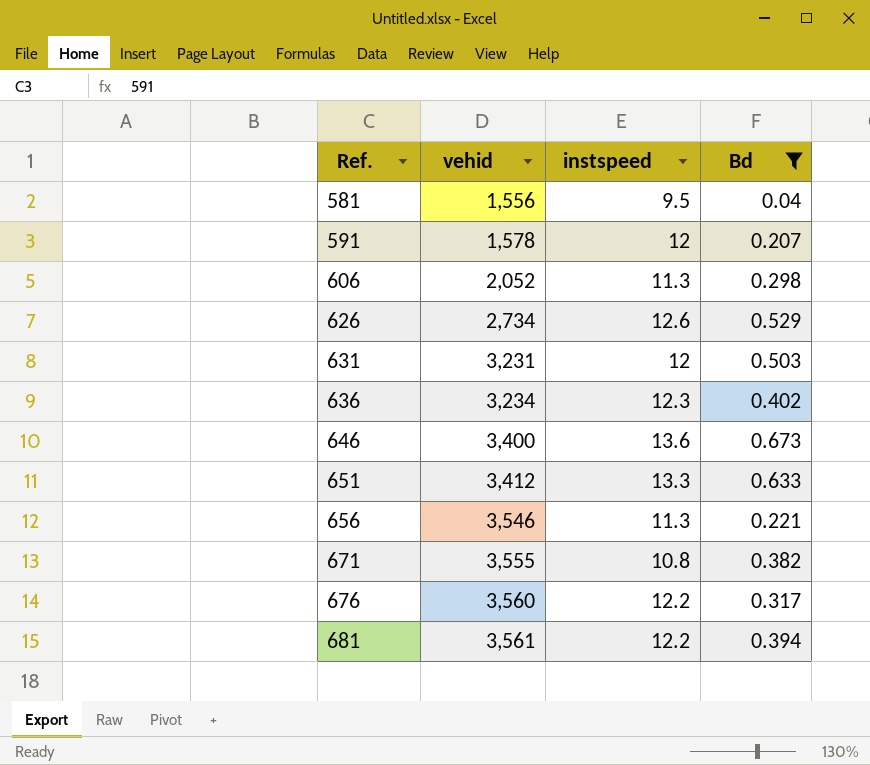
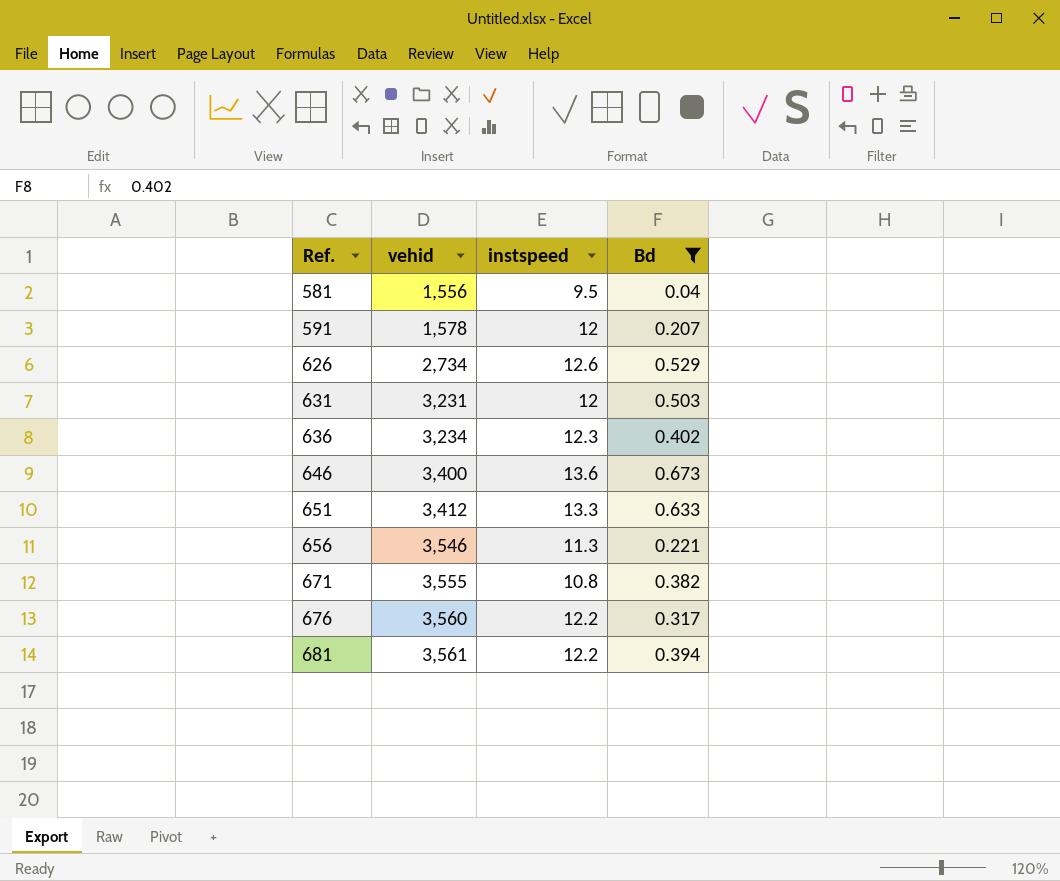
row 606: 2,052 | 11.3 | 0.298 -> none

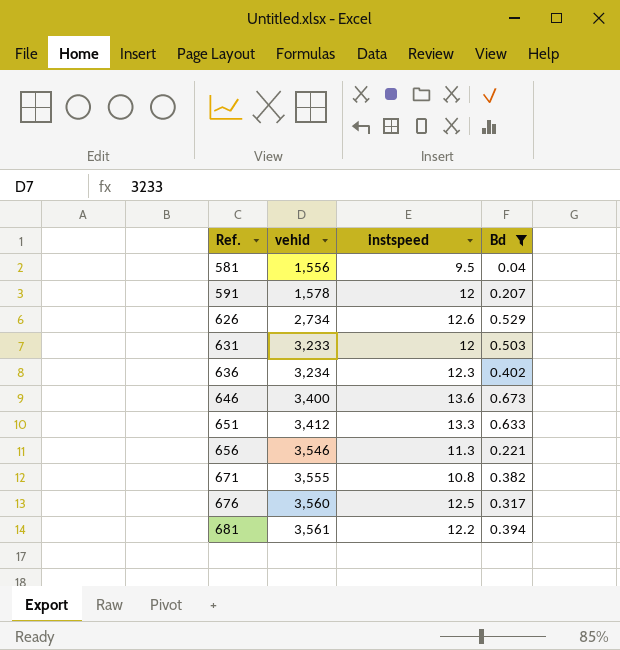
631 | vehid: 3,231 -> 3,233
676 | instspeed: 12.2 -> 12.5

